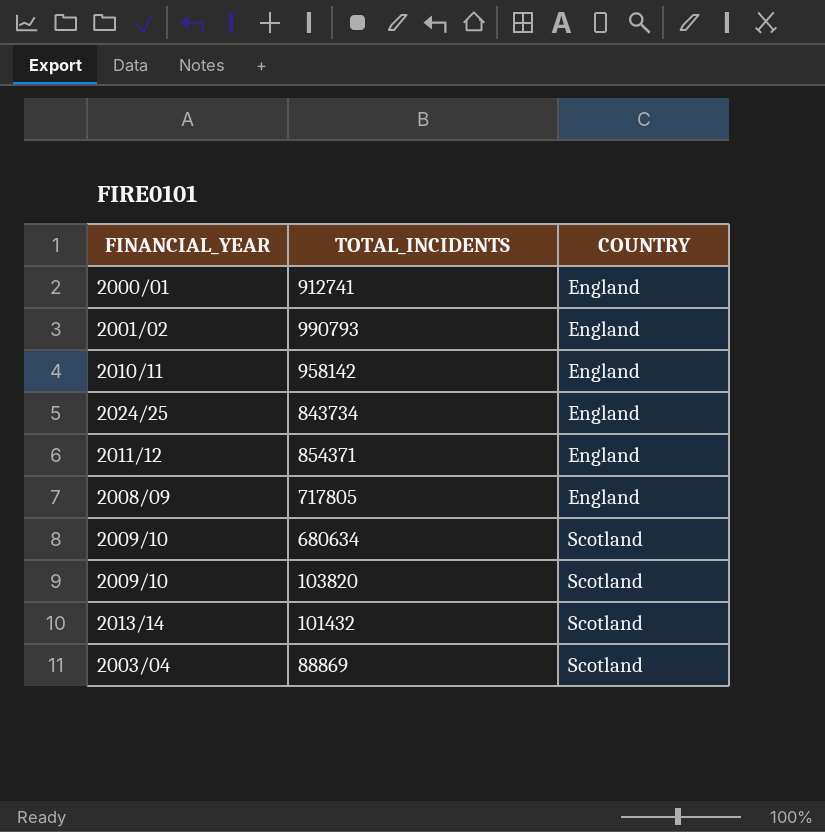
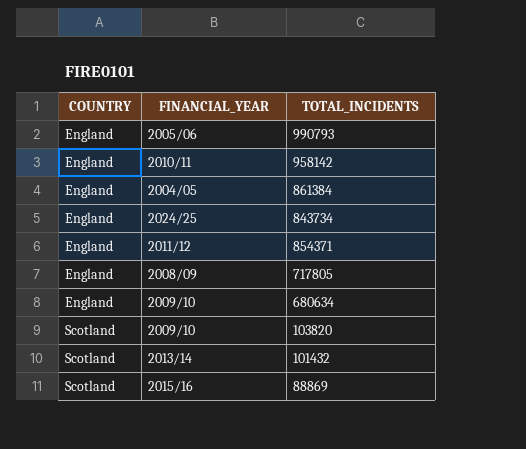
column COUNTRY | position: 3 -> 1
row 912741: 2000/01 | England -> none
990793 | FINANCIAL_YEAR: 2001/02 -> 2005/06
row 861384: none -> England | 2004/05
680634 | COUNTRY: Scotland -> England
88869 | FINANCIAL_YEAR: 2003/04 -> 2015/16

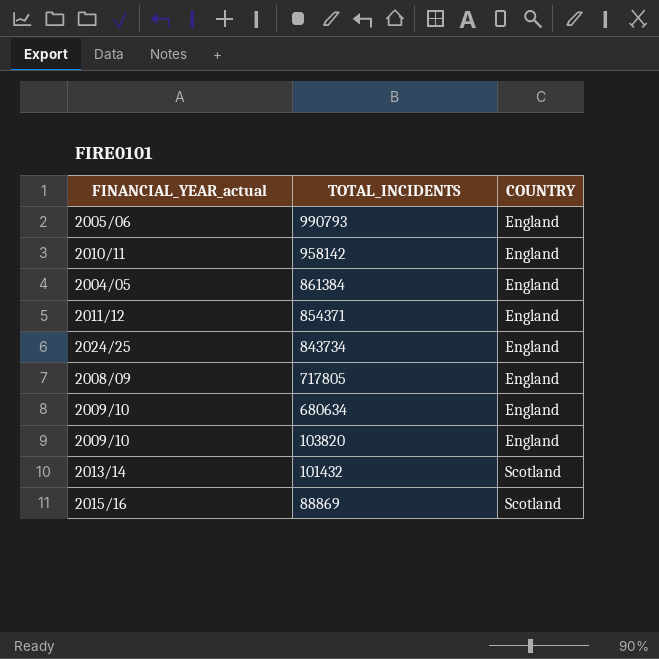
row order: COUNTRY ascending -> TOTAL_INCIDENTS descending
column name: FINANCIAL_YEAR -> FINANCIAL_YEAR_actual
column COUNTRY | position: 1 -> 3
103820 | COUNTRY: Scotland -> England

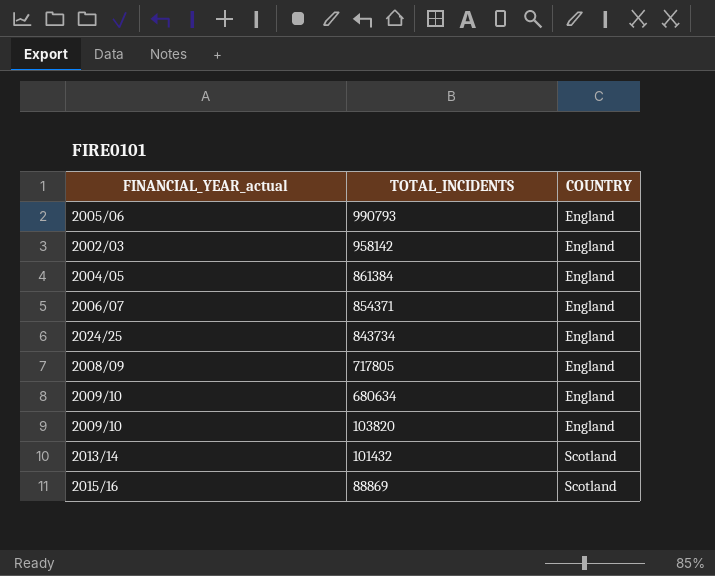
958142 | FINANCIAL_YEAR_actual: 2010/11 -> 2002/03
854371 | FINANCIAL_YEAR_actual: 2011/12 -> 2006/07

